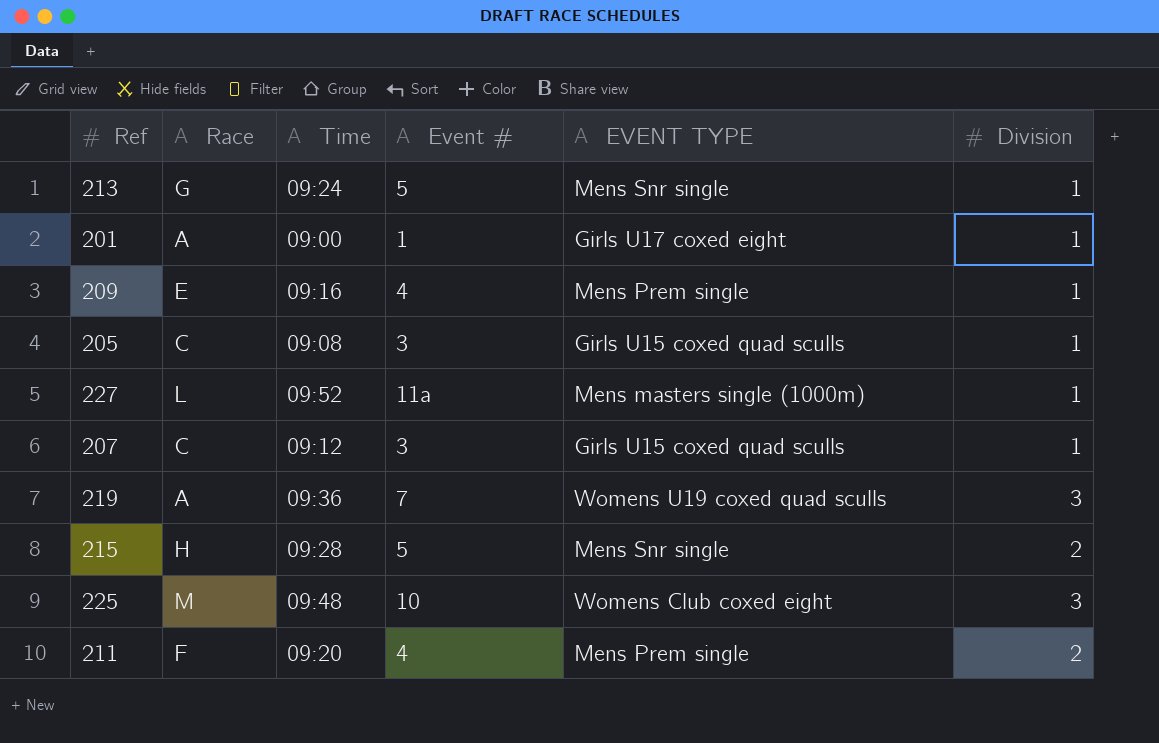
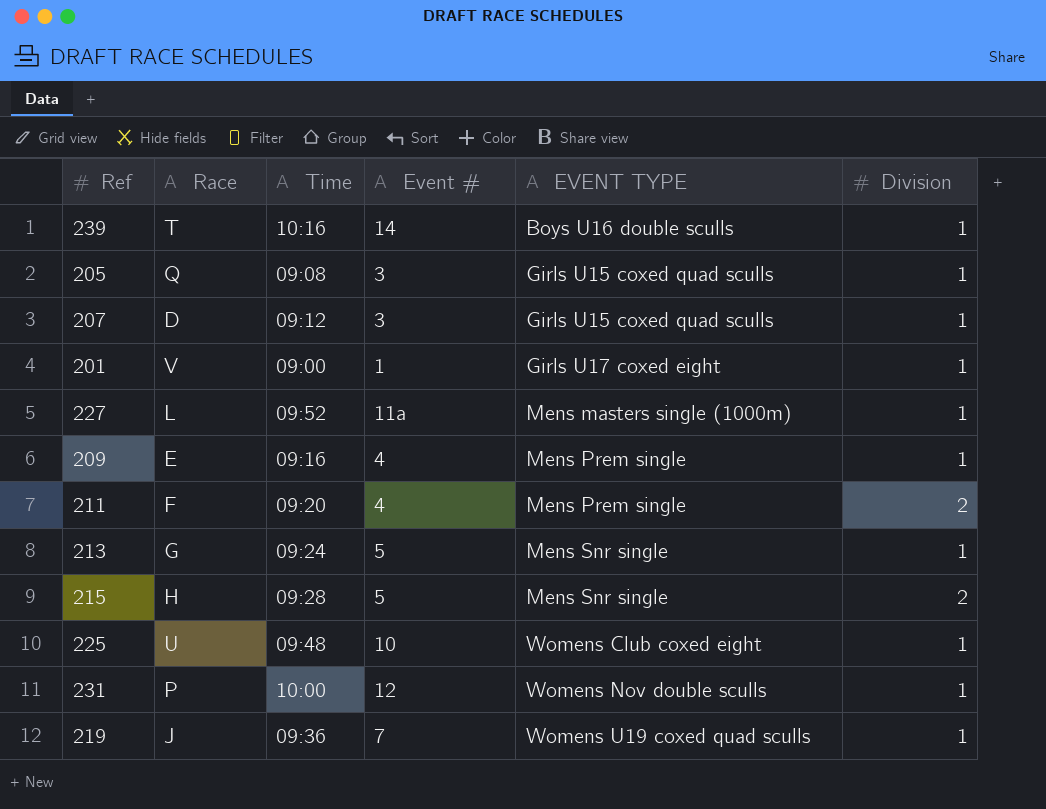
row order: none -> EVENT TYPE ascending
row 239: none -> T | 10:16 | 14 | Boys U16 double sculls | 1
205 | Race: C -> Q
207 | Race: C -> D
201 | Race: A -> V
225 | Race: M -> U
225 | Division: 3 -> 1
row 231: none -> P | 10:00 | 12 | Womens Nov double sculls | 1
219 | Race: A -> J
219 | Division: 3 -> 1

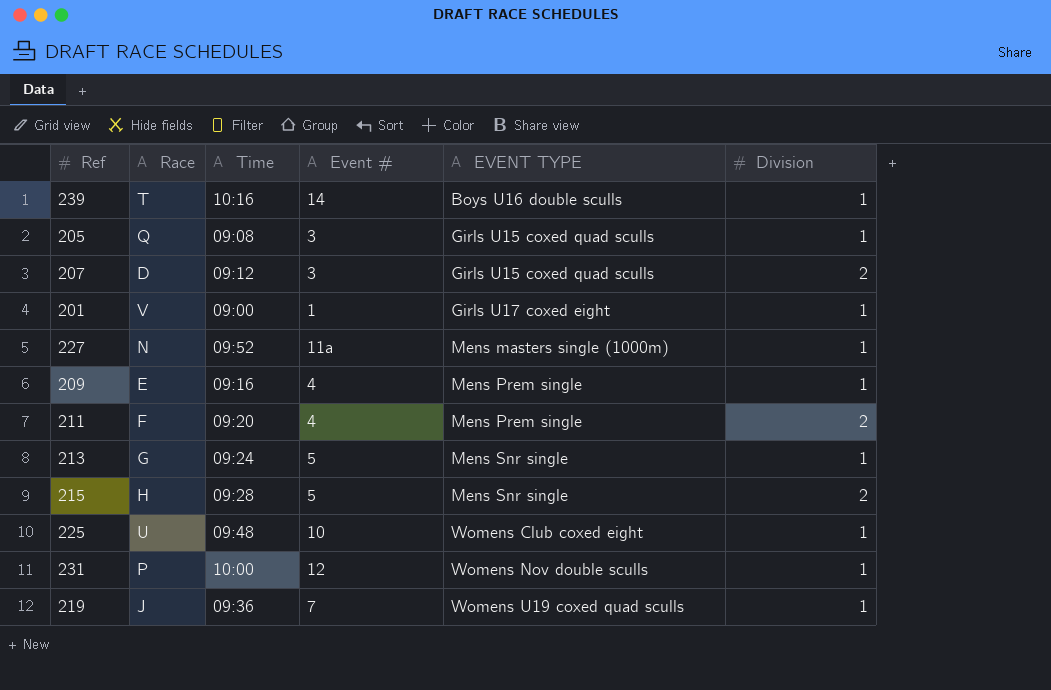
207 | Division: 1 -> 2
227 | Race: L -> N

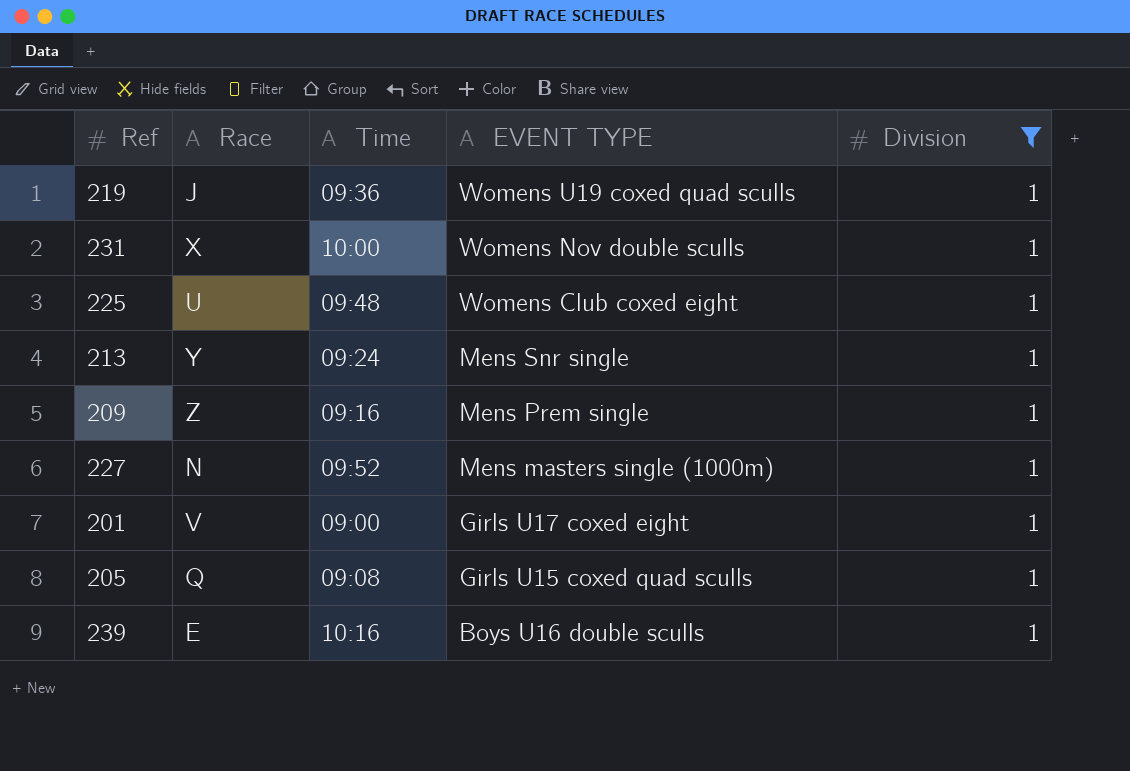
filter: none -> Division = 1
row order: EVENT TYPE ascending -> EVENT TYPE descending
column Event # | position: 4 -> none
231 | Race: P -> X
213 | Race: G -> Y
209 | Race: E -> Z
239 | Race: T -> E

